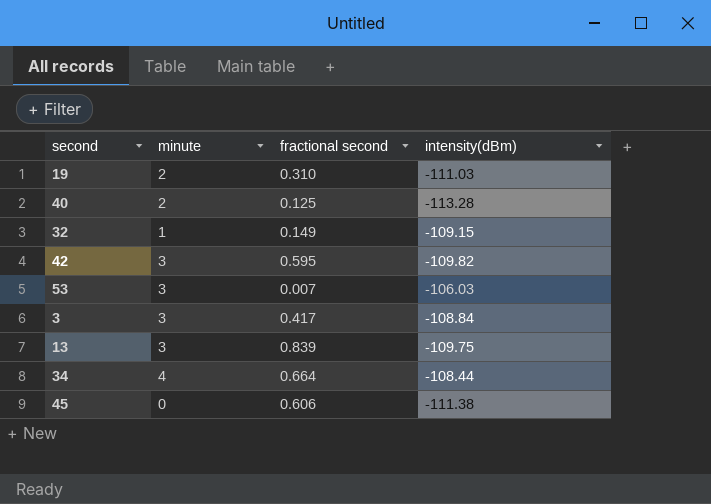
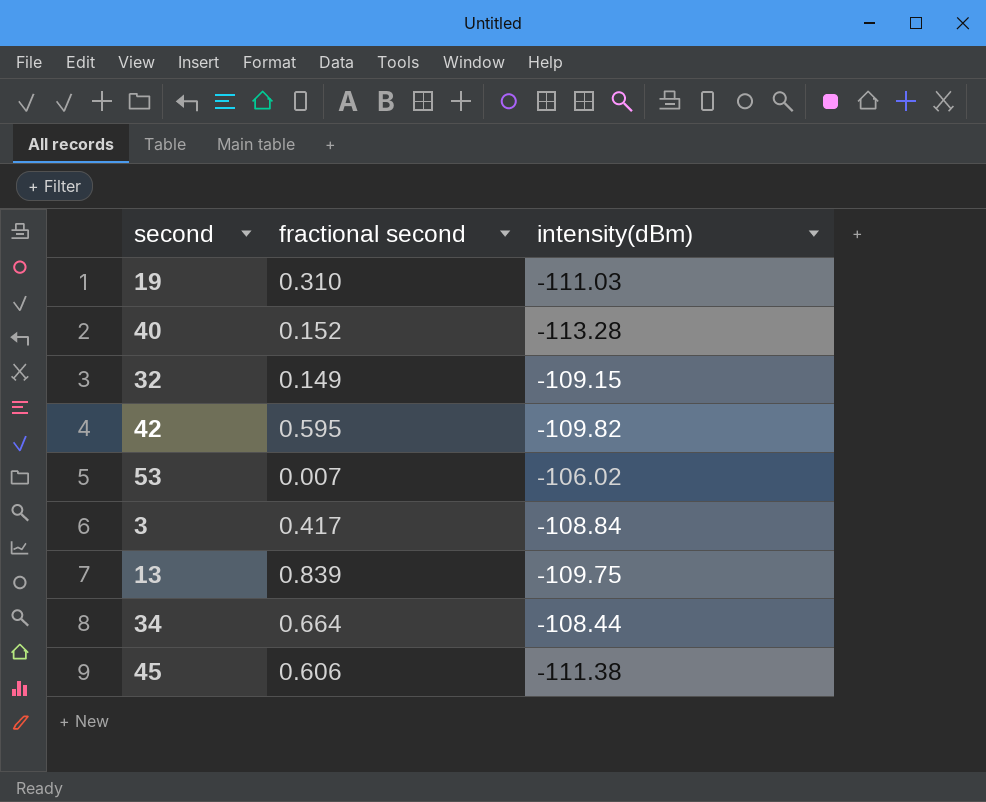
column minute | position: 2 -> none
40 | fractional second: 0.125 -> 0.152
53 | intensity(dBm): -106.03 -> -106.02

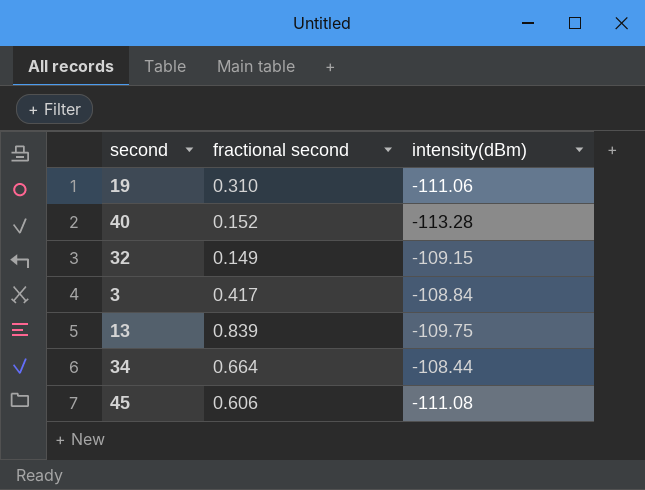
row 42: 0.595 | -109.82 -> none
row 53: 0.007 | -106.02 -> none
19 | intensity(dBm): -111.03 -> -111.06
45 | intensity(dBm): -111.38 -> -111.08

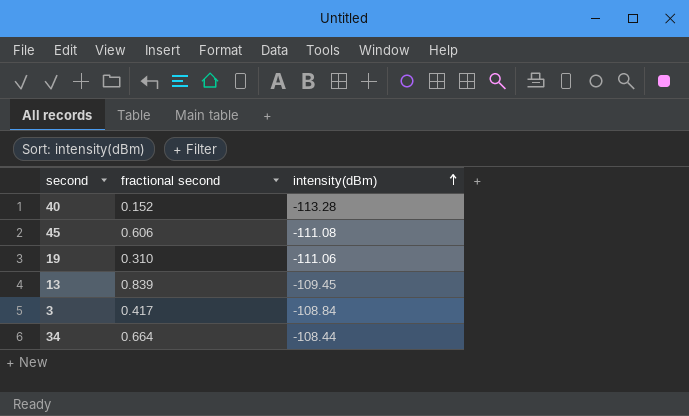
row order: none -> intensity(dBm) ascending
row 32: 0.149 | -109.15 -> none
13 | intensity(dBm): -109.75 -> -109.45

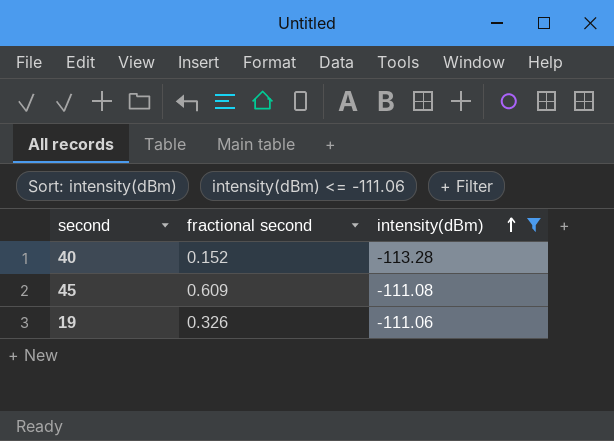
filter: none -> intensity(dBm) <= -111.06
45 | fractional second: 0.606 -> 0.609
19 | fractional second: 0.310 -> 0.326

